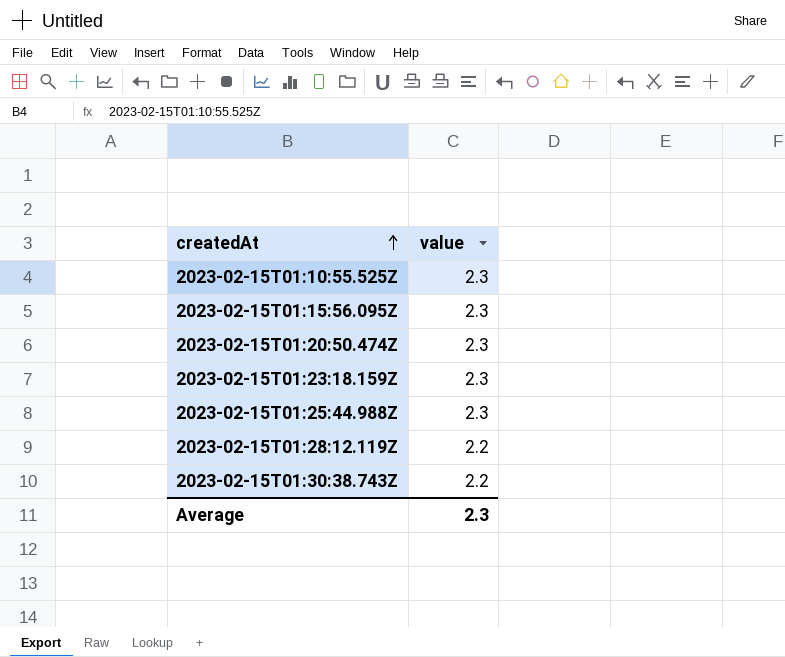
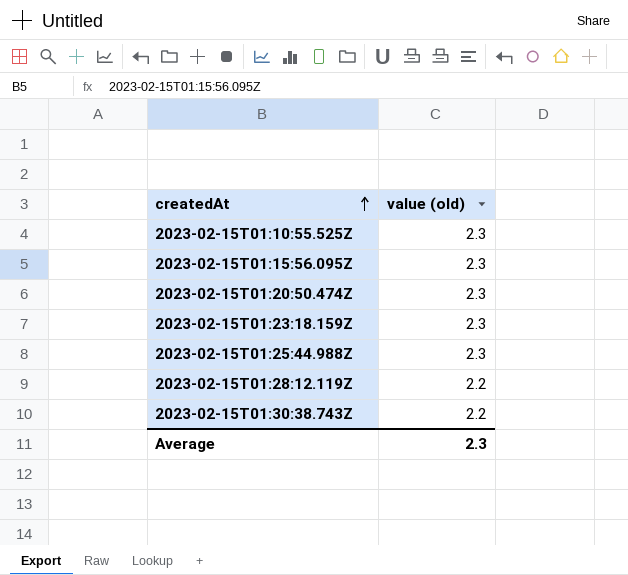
column name: value -> value (old)

